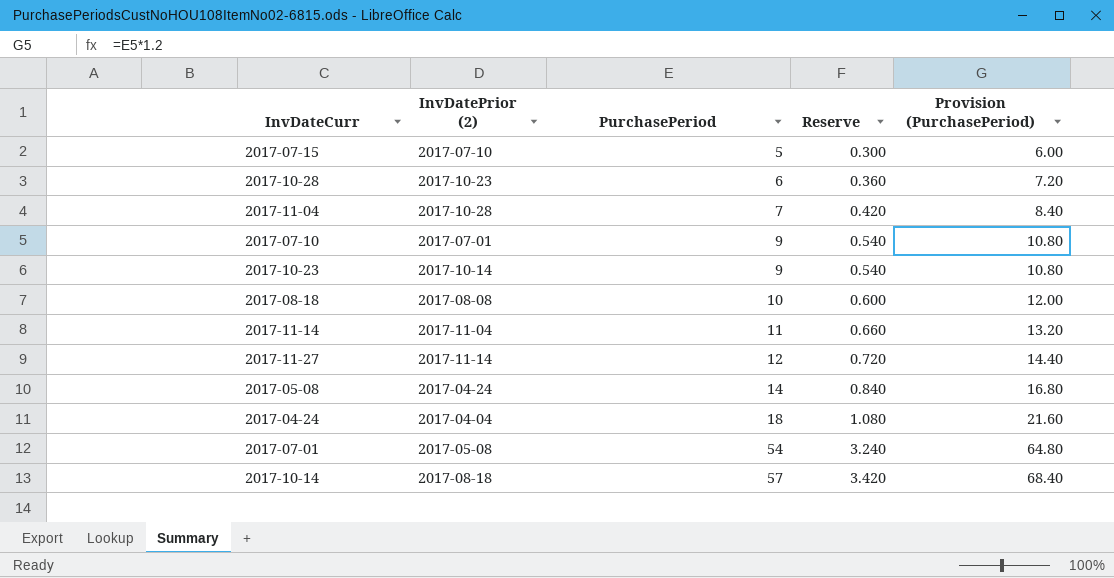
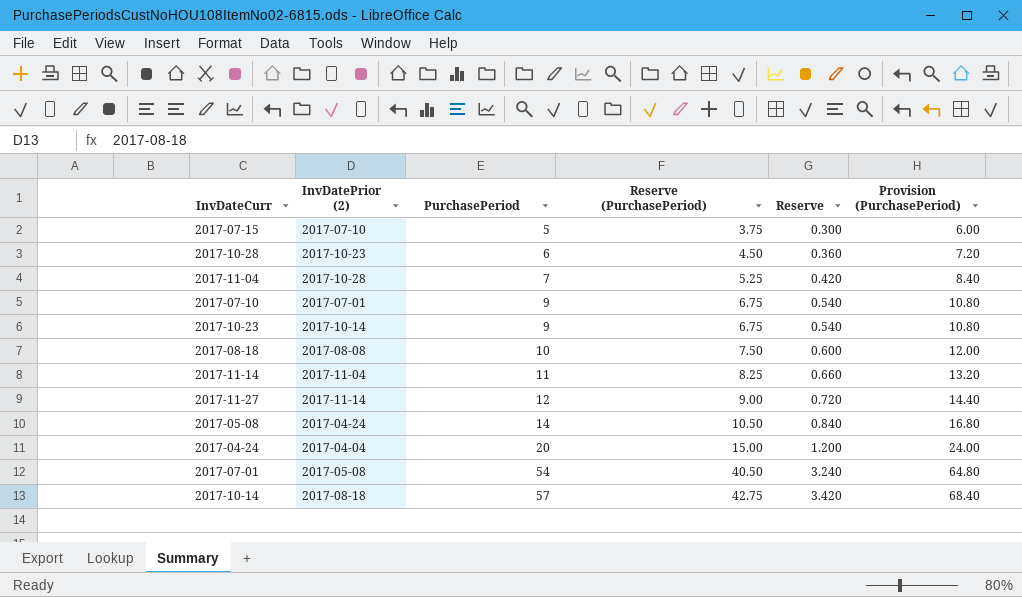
column Reserve (PurchasePeriod) | formula: none -> [PurchasePeriod] * 0.75
2017-04-24 | PurchasePeriod: 18 -> 20
2017-04-24 | Reserve: 1.080 -> 1.200
2017-04-24 | Provision (PurchasePeriod): 21.60 -> 24.00

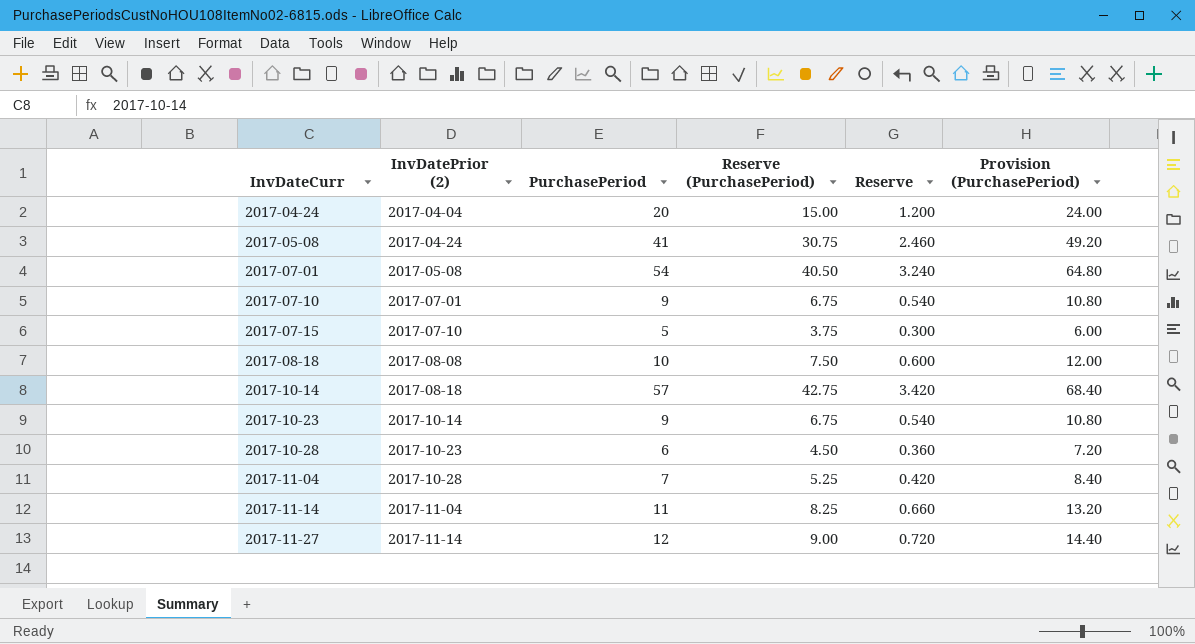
row order: PurchasePeriod ascending -> InvDateCurr ascending
2017-05-08 | PurchasePeriod: 14 -> 41
2017-05-08 | Reserve (PurchasePeriod): 10.50 -> 30.75
2017-05-08 | Reserve: 0.840 -> 2.460
2017-05-08 | Provision (PurchasePeriod): 16.80 -> 49.20

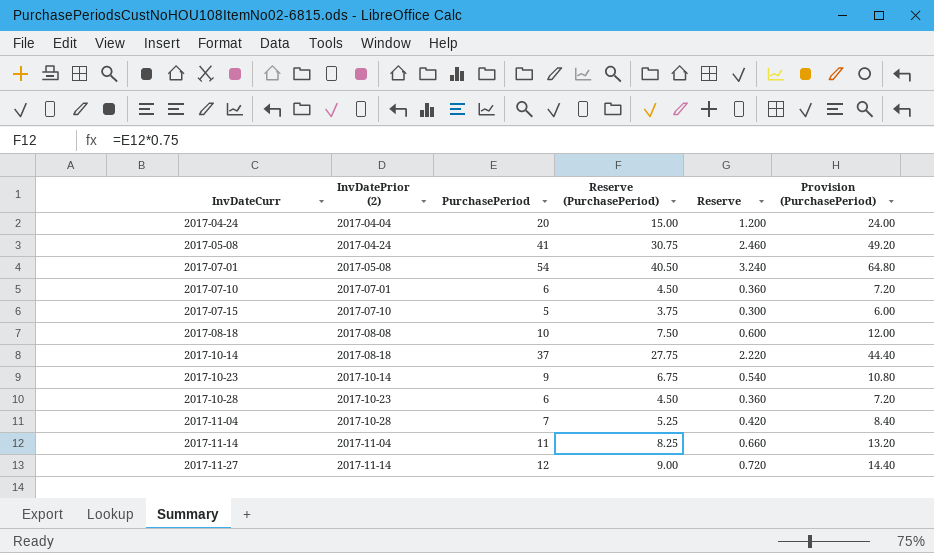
2017-07-10 | PurchasePeriod: 9 -> 6
2017-07-10 | Reserve (PurchasePeriod): 6.75 -> 4.50
2017-07-10 | Reserve: 0.540 -> 0.360
2017-07-10 | Provision (PurchasePeriod): 10.80 -> 7.20
2017-10-14 | PurchasePeriod: 57 -> 37
2017-10-14 | Reserve (PurchasePeriod): 42.75 -> 27.75
2017-10-14 | Reserve: 3.420 -> 2.220
2017-10-14 | Provision (PurchasePeriod): 68.40 -> 44.40

